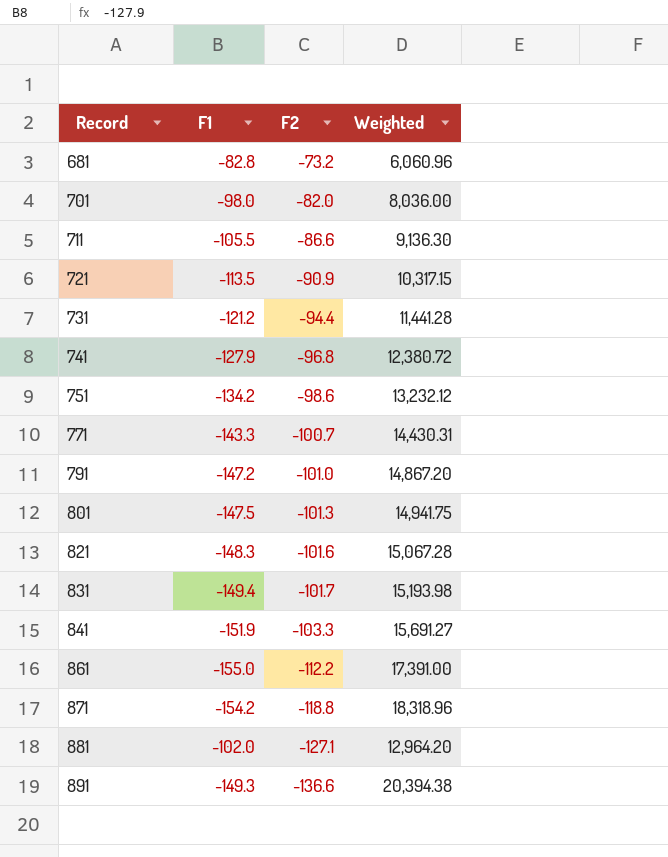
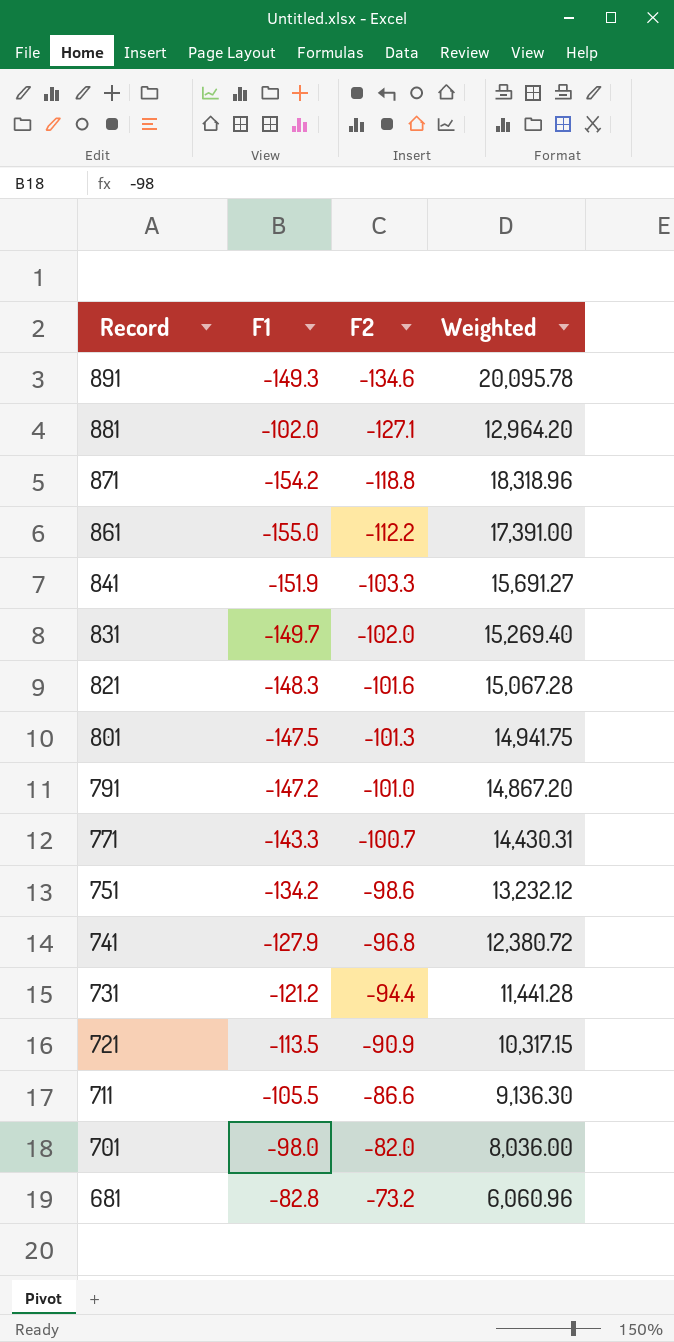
row order: Record ascending -> Record descending
891 | F2: -136.6 -> -134.6
891 | Weighted: 20,394.38 -> 20,095.78
831 | F1: -149.4 -> -149.7
831 | F2: -101.7 -> -102.0
831 | Weighted: 15,193.98 -> 15,269.40

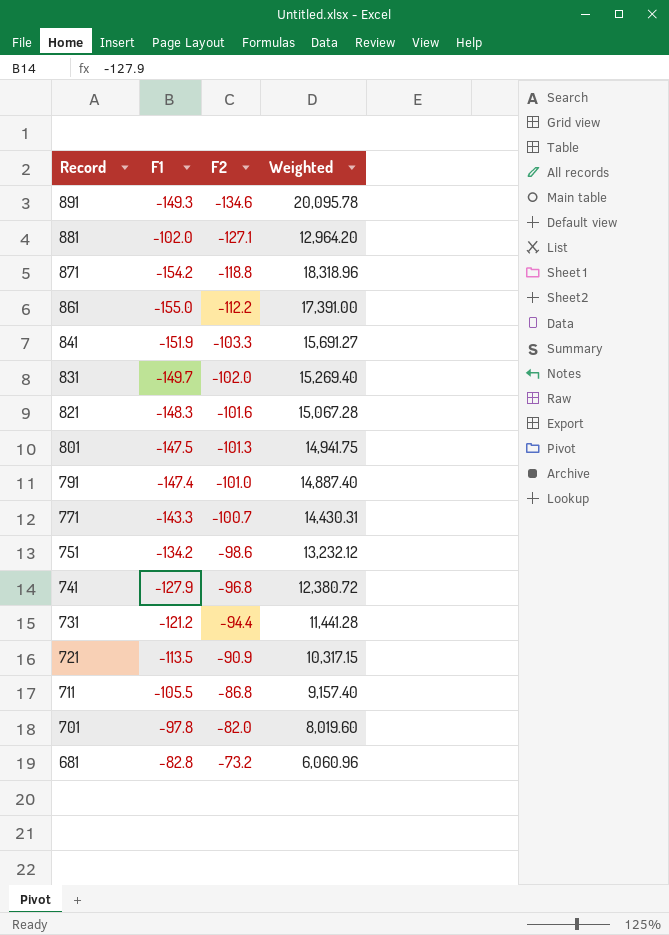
791 | F1: -147.2 -> -147.4
791 | Weighted: 14,867.20 -> 14,887.40
711 | F2: -86.6 -> -86.8
711 | Weighted: 9,136.30 -> 9,157.40
701 | F1: -98.0 -> -97.8
701 | Weighted: 8,036.00 -> 8,019.60

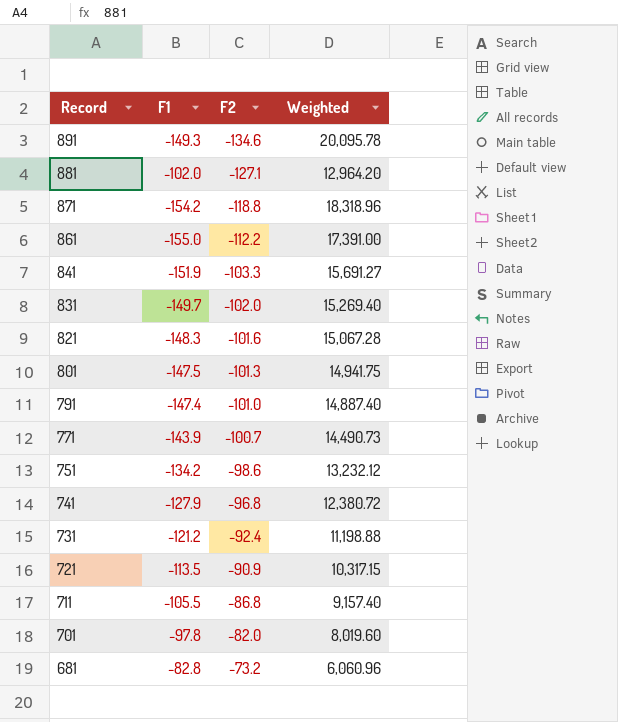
771 | F1: -143.3 -> -143.9
771 | Weighted: 14,430.31 -> 14,490.73
731 | F2: -94.4 -> -92.4
731 | Weighted: 11,441.28 -> 11,198.88

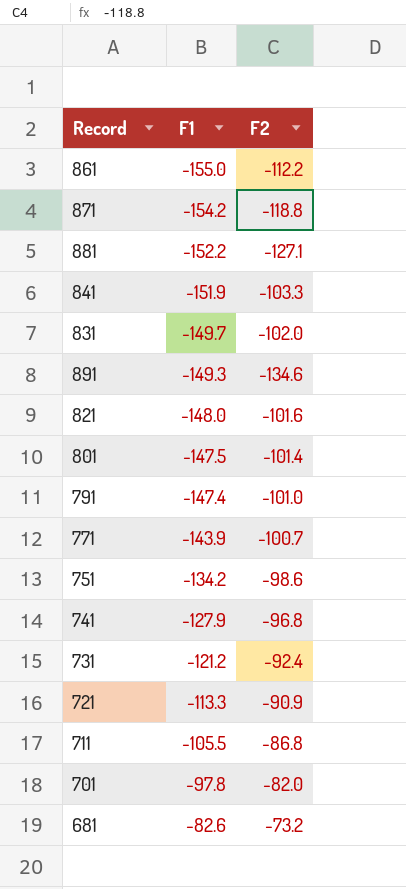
row order: Record descending -> F1 ascending
column Weighted | formula: [F1] * [F2] -> none
881 | F1: -102.0 -> -152.2
821 | F1: -148.3 -> -148.0
801 | F2: -101.3 -> -101.4
721 | F1: -113.5 -> -113.3
681 | F1: -82.8 -> -82.6

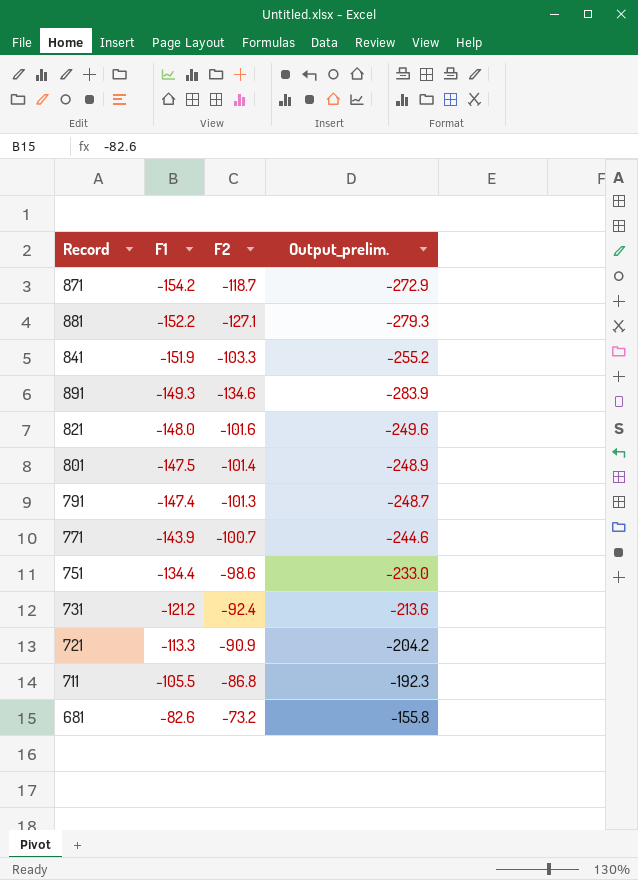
column Output_prelim. | formula: none -> [F1] + [F2]
row 861: -155.0 | -112.2 -> none
row 831: -149.7 | -102.0 -> none
row 741: -127.9 | -96.8 -> none
row 701: -97.8 | -82.0 -> none
871 | F2: -118.8 -> -118.7
791 | F2: -101.0 -> -101.3
751 | F1: -134.2 -> -134.4

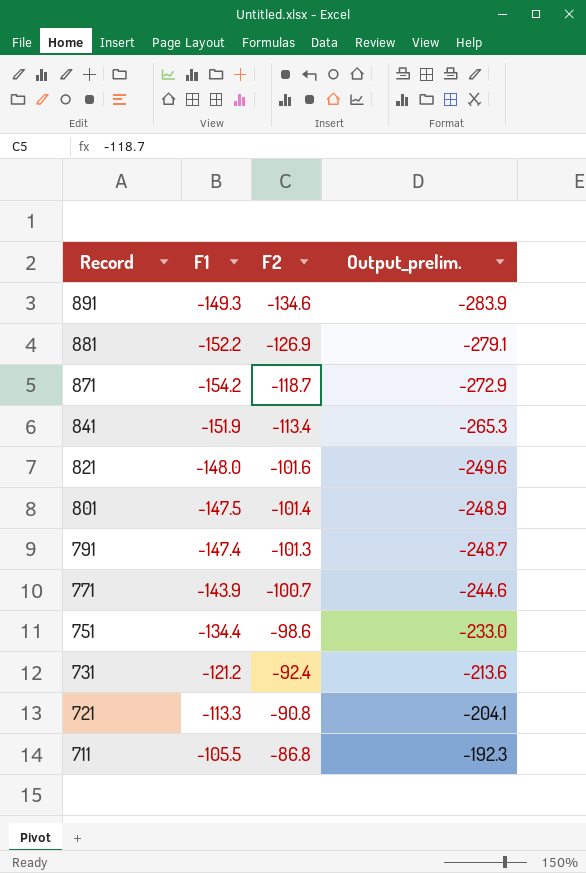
row order: F1 ascending -> Record descending
row 681: -82.6 | -73.2 | -155.8 -> none
881 | F2: -127.1 -> -126.9
881 | Output_prelim.: -279.3 -> -279.1
841 | F2: -103.3 -> -113.4
841 | Output_prelim.: -255.2 -> -265.3
721 | F2: -90.9 -> -90.8
721 | Output_prelim.: -204.2 -> -204.1

